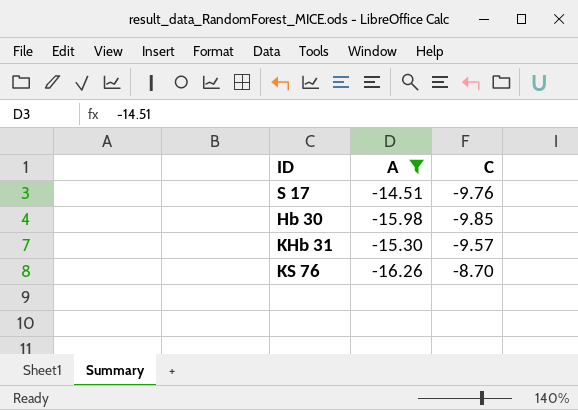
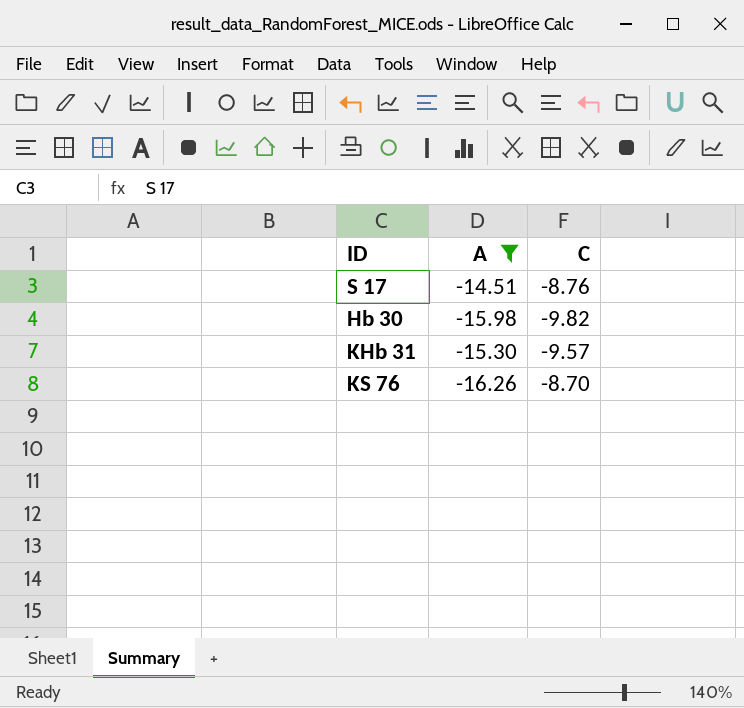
S 17 | C: -9.76 -> -8.76
Hb 30 | C: -9.85 -> -9.82

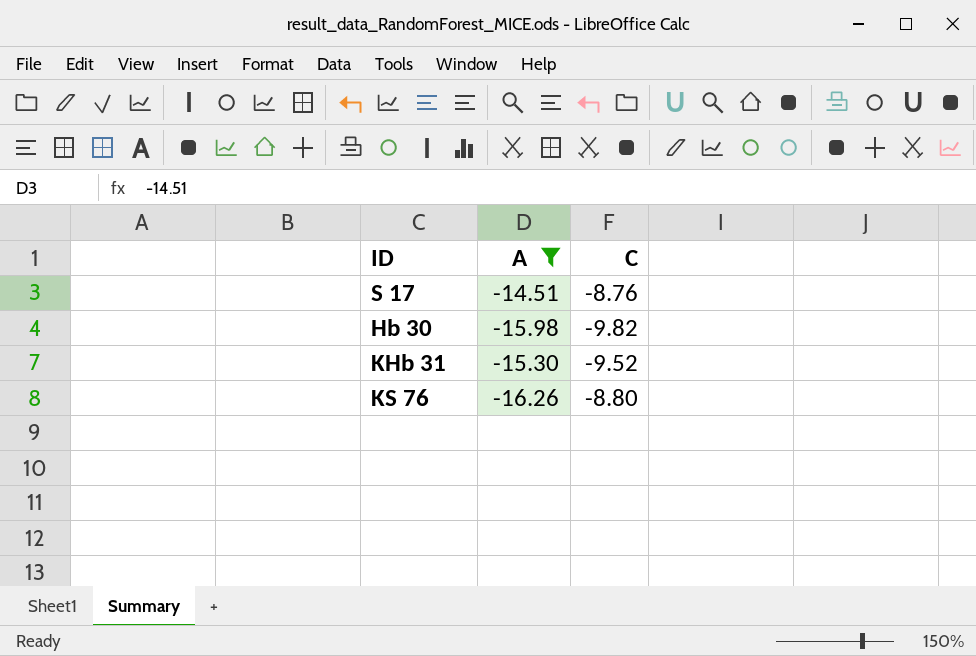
KHb 31 | C: -9.57 -> -9.52
KS 76 | C: -8.70 -> -8.80

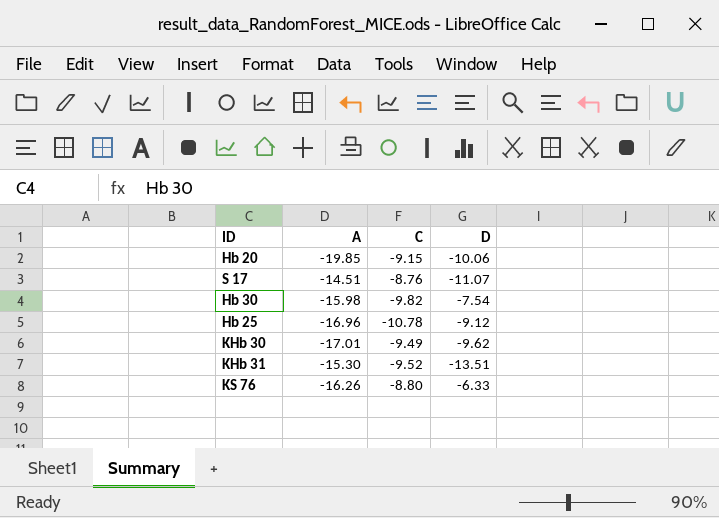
filter: A >= -16.26 -> none
column D | position: none -> 4

